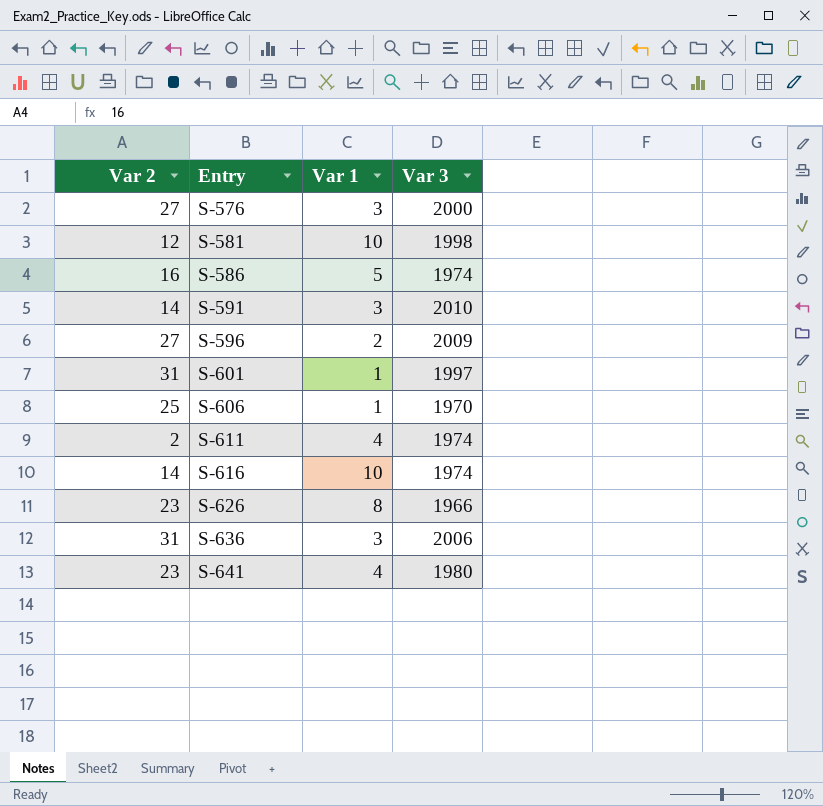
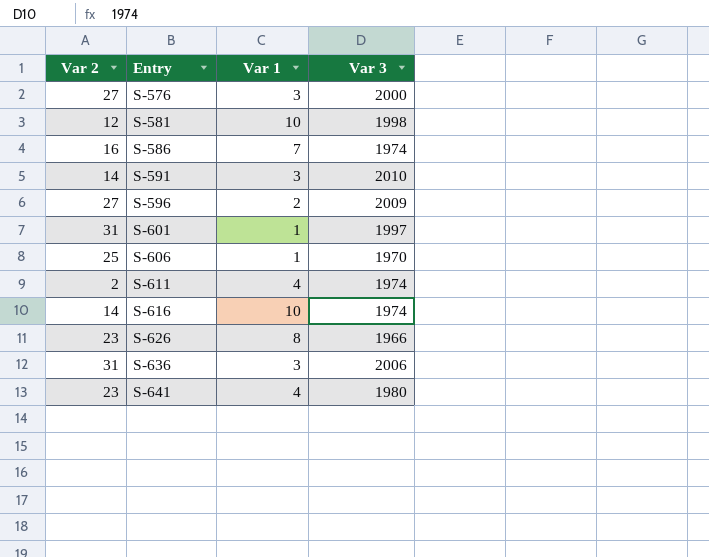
S-586 | Var 1: 5 -> 7

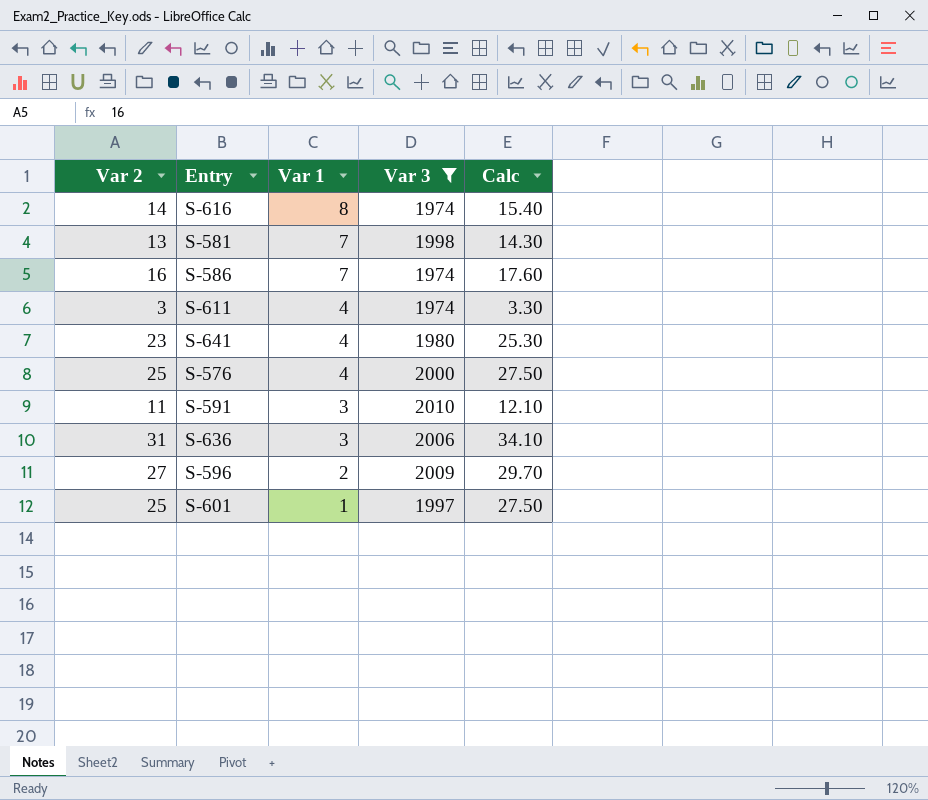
filter: none -> Var 3 >= 1974
row order: Entry ascending -> Var 1 descending
column Calc | formula: none -> [Var 2] * 1.1
S-616 | Var 1: 10 -> 8
S-581 | Var 2: 12 -> 13
S-581 | Var 1: 10 -> 7
S-611 | Var 2: 2 -> 3
S-576 | Var 2: 27 -> 25
S-576 | Var 1: 3 -> 4
S-591 | Var 2: 14 -> 11
S-601 | Var 2: 31 -> 25

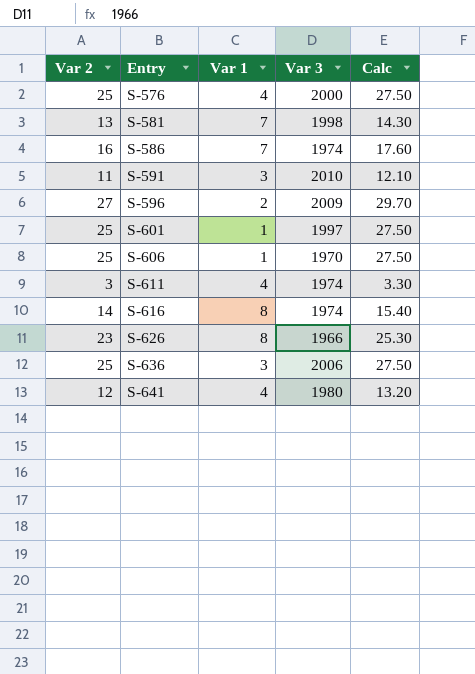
filter: Var 3 >= 1974 -> none
row order: Var 1 descending -> Entry ascending
S-636 | Var 2: 31 -> 25
S-636 | Calc: 34.10 -> 27.50
S-641 | Var 2: 23 -> 12
S-641 | Calc: 25.30 -> 13.20

